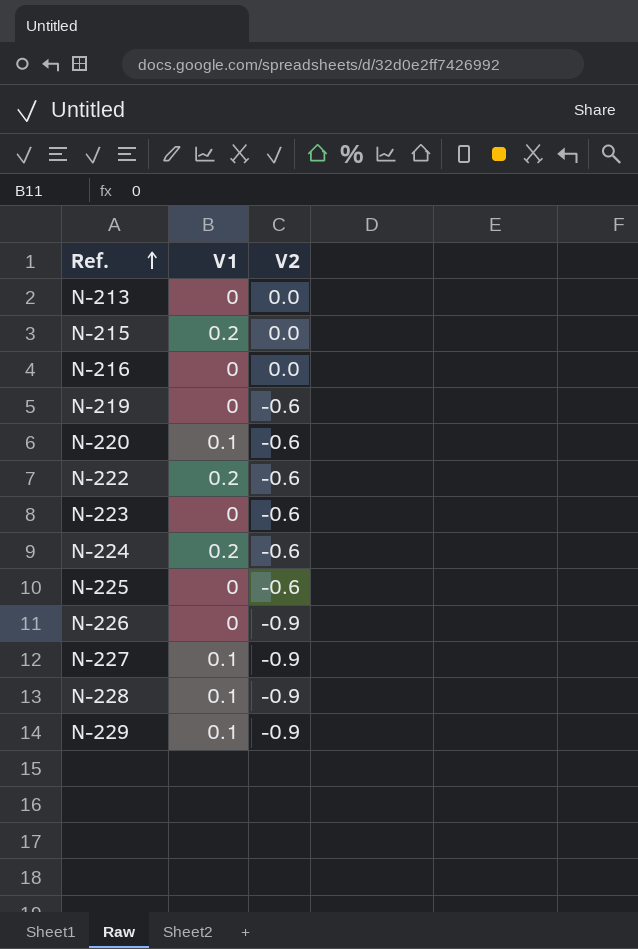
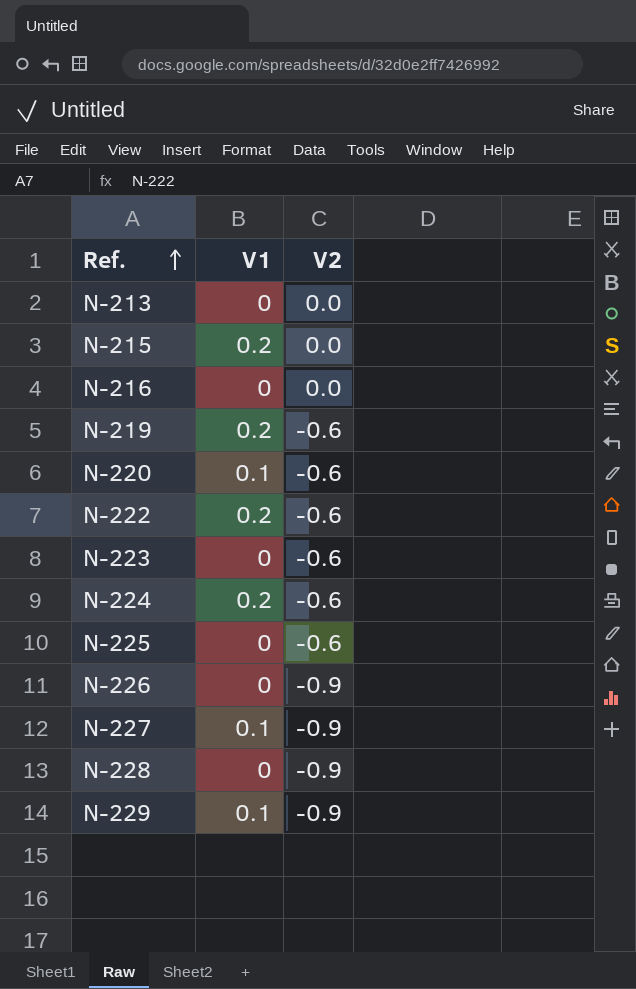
N-219 | V1: 0 -> 0.2
N-228 | V1: 0.1 -> 0

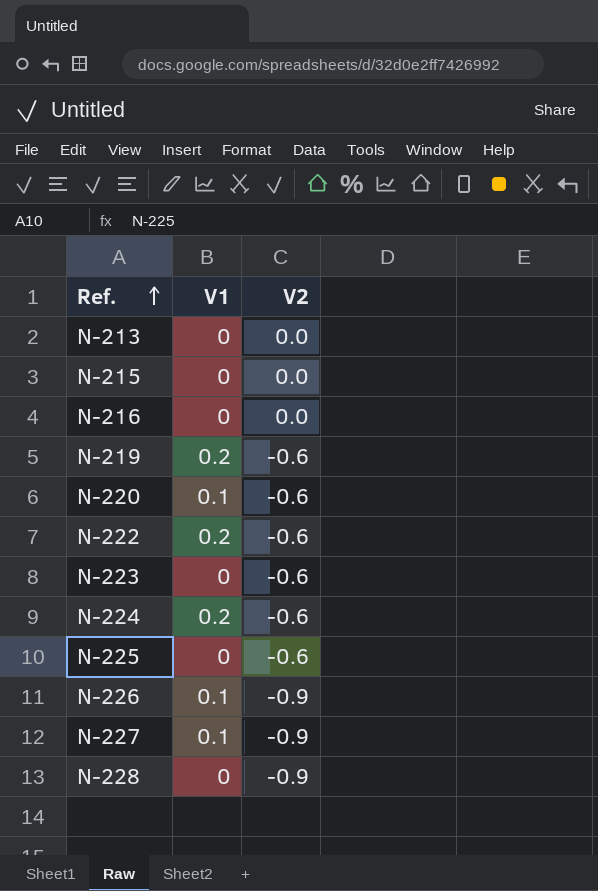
row N-229: 0.1 | -0.9 -> none
N-215 | V1: 0.2 -> 0
N-226 | V1: 0 -> 0.1

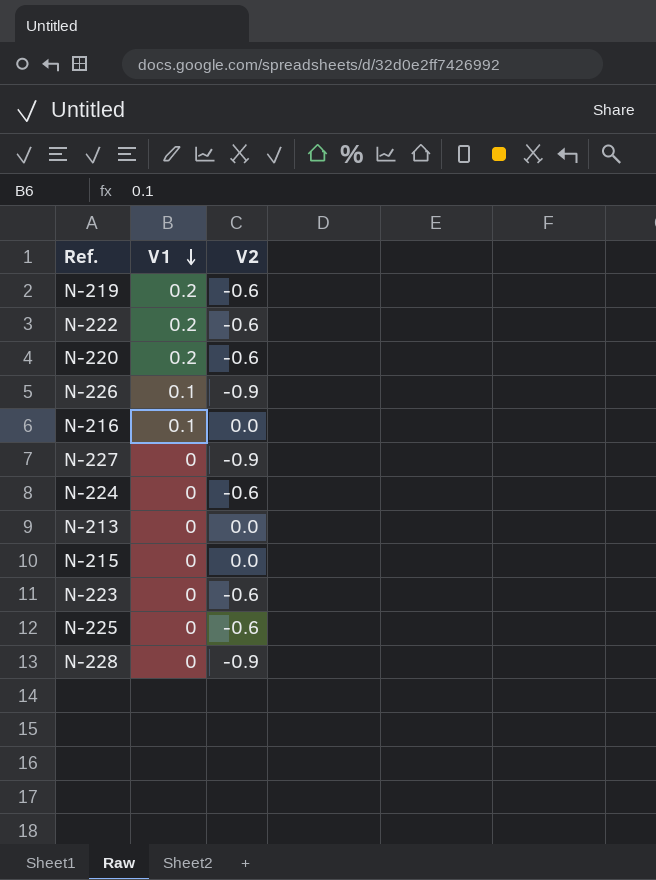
row order: Ref. ascending -> V1 descending
N-220 | V1: 0.1 -> 0.2
N-216 | V1: 0 -> 0.1
N-227 | V1: 0.1 -> 0
N-224 | V1: 0.2 -> 0

